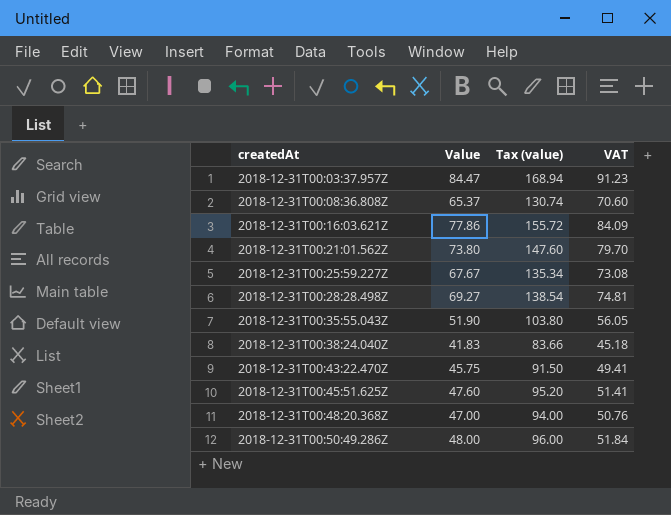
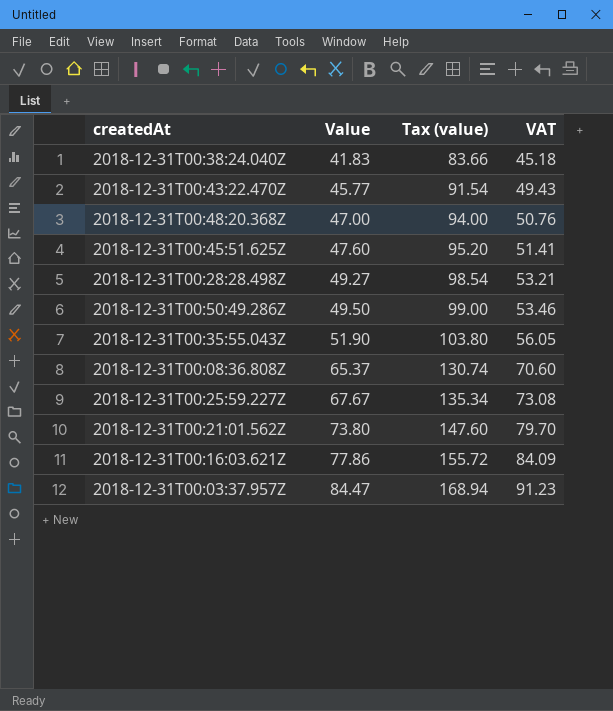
row order: createdAt ascending -> Value ascending
2018-12-31T00:43:22.470Z | Value: 45.75 -> 45.77
2018-12-31T00:43:22.470Z | Tax (value): 91.50 -> 91.54
2018-12-31T00:43:22.470Z | VAT: 49.41 -> 49.43
2018-12-31T00:28:28.498Z | Value: 69.27 -> 49.27
2018-12-31T00:28:28.498Z | Tax (value): 138.54 -> 98.54
2018-12-31T00:28:28.498Z | VAT: 74.81 -> 53.21
2018-12-31T00:50:49.286Z | Value: 48.00 -> 49.50
2018-12-31T00:50:49.286Z | Tax (value): 96.00 -> 99.00
2018-12-31T00:50:49.286Z | VAT: 51.84 -> 53.46

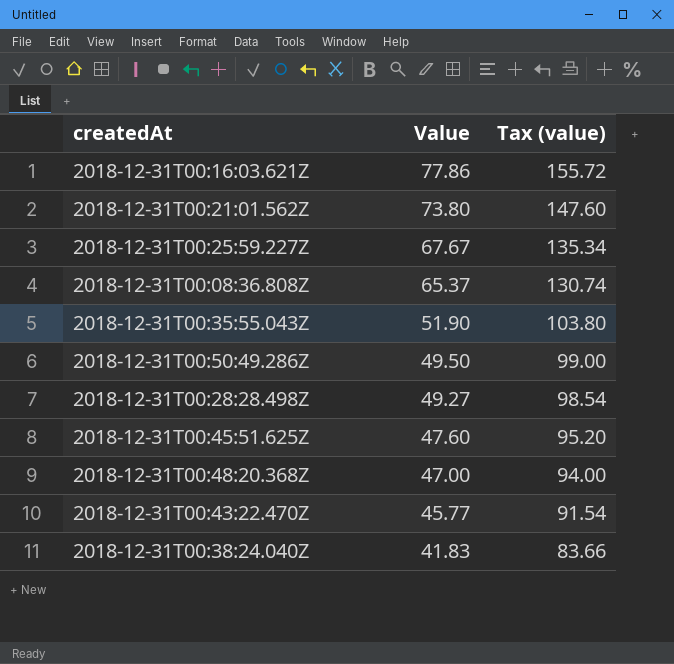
row order: Value ascending -> Value descending
column VAT | formula: [Value] * 1.08 -> none
row 2018-12-31T00:03:37.957Z: 84.47 | 168.94 | 91.23 -> none

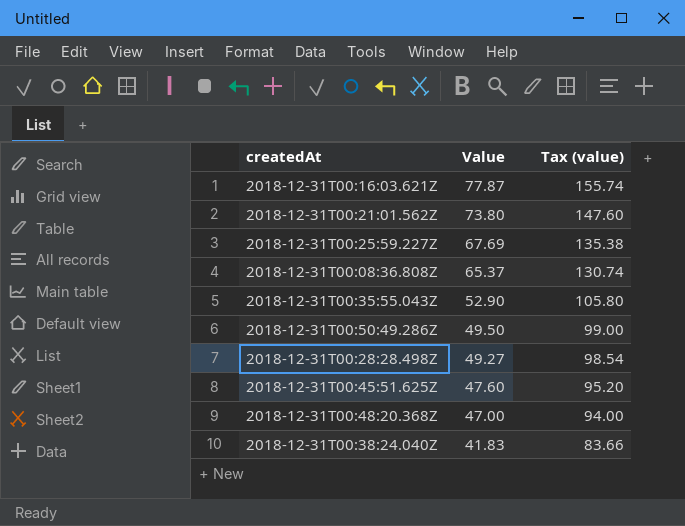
row 2018-12-31T00:43:22.470Z: 45.77 | 91.54 -> none
2018-12-31T00:16:03.621Z | Value: 77.86 -> 77.87
2018-12-31T00:16:03.621Z | Tax (value): 155.72 -> 155.74
2018-12-31T00:25:59.227Z | Value: 67.67 -> 67.69
2018-12-31T00:25:59.227Z | Tax (value): 135.34 -> 135.38
2018-12-31T00:35:55.043Z | Value: 51.90 -> 52.90
2018-12-31T00:35:55.043Z | Tax (value): 103.80 -> 105.80

